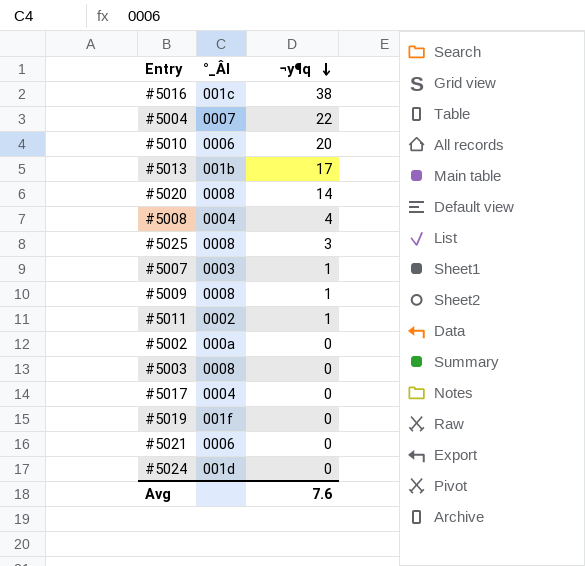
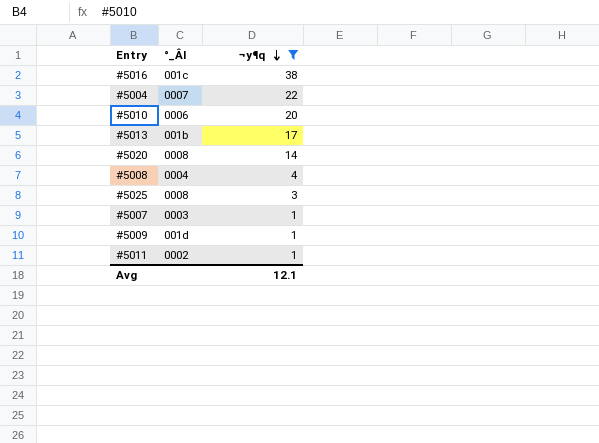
filter: none -> ¬y¶q != 0
#5009 | °_ÂI: 0008 -> 001d
Avg | ¬y¶q: 7.6 -> 12.1

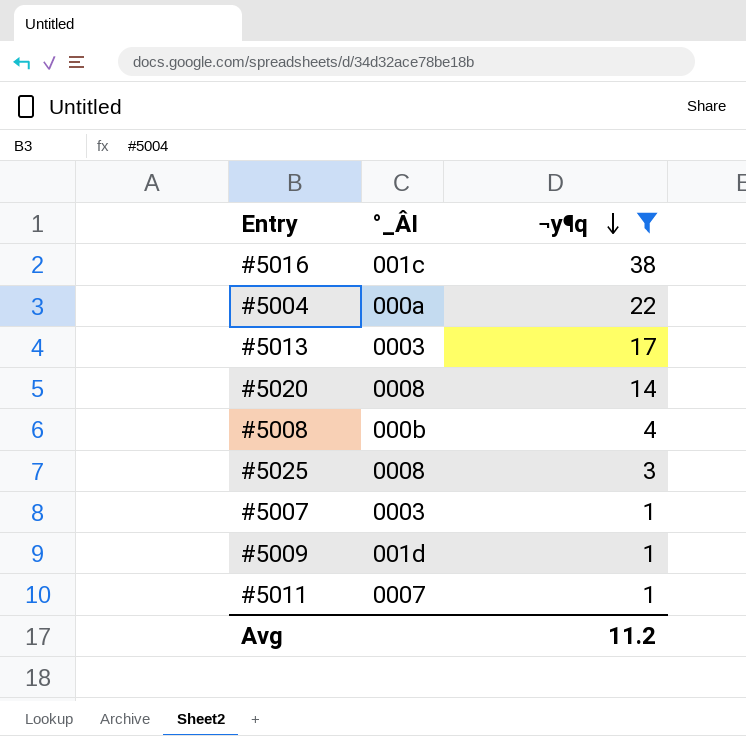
row #5010: 0006 | 20 -> none
#5004 | °_ÂI: 0007 -> 000a
#5013 | °_ÂI: 001b -> 0003
#5008 | °_ÂI: 0004 -> 000b
#5011 | °_ÂI: 0002 -> 0007
Avg | ¬y¶q: 12.1 -> 11.2

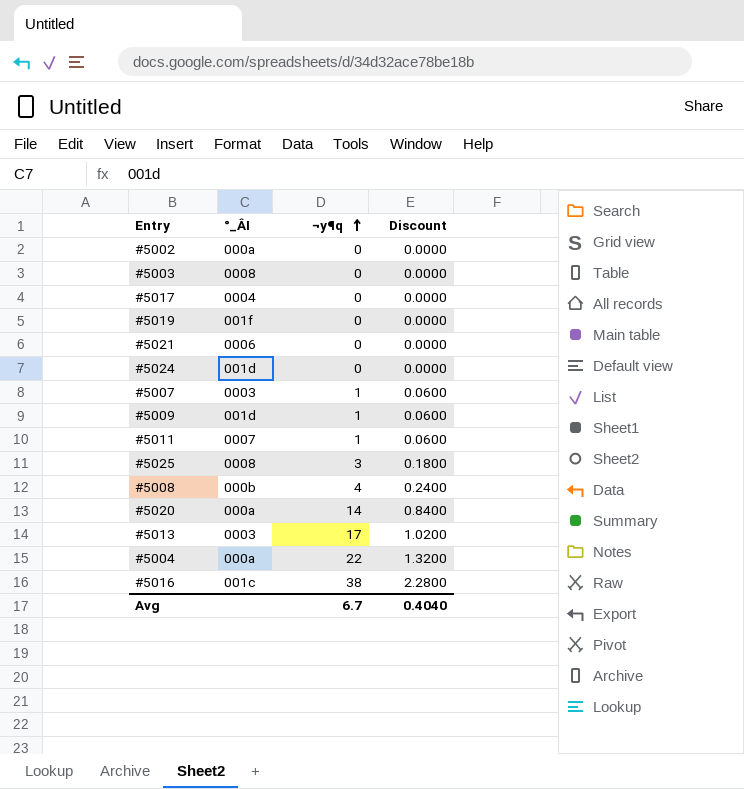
filter: ¬y¶q != 0 -> none
row order: ¬y¶q descending -> ¬y¶q ascending
column Discount | formula: none -> [¬y¶q] * 0.06
#5020 | °_ÂI: 0008 -> 000a
Avg | ¬y¶q: 11.2 -> 6.7

